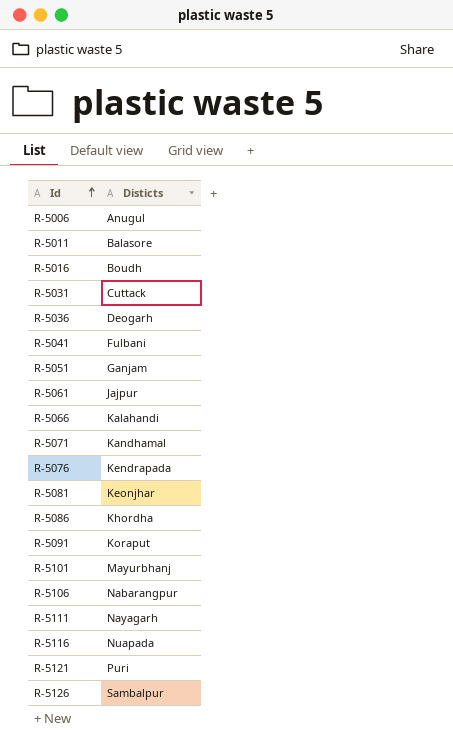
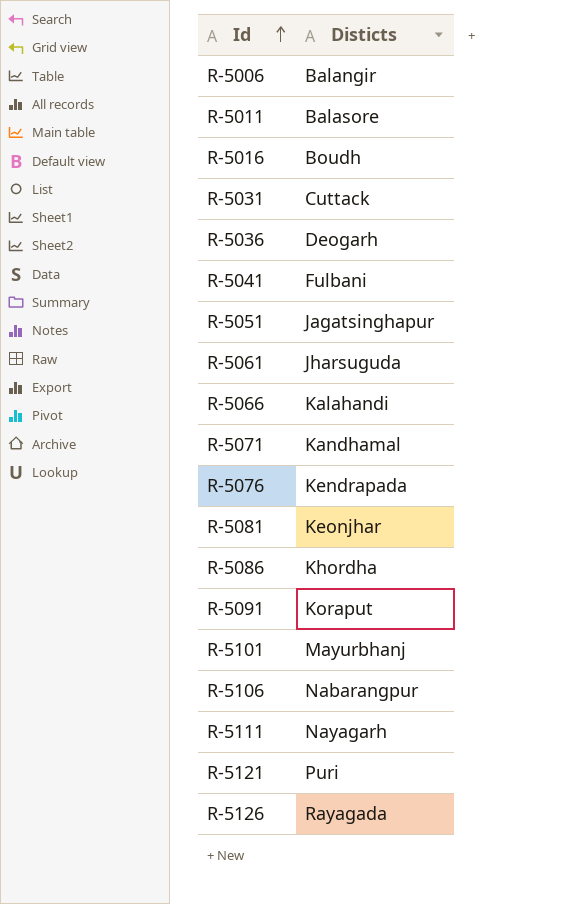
row R-5116: Nuapada -> none
R-5006 | Disticts: Anugul -> Balangir
R-5051 | Disticts: Ganjam -> Jagatsinghapur
R-5061 | Disticts: Jajpur -> Jharsuguda
R-5126 | Disticts: Sambalpur -> Rayagada

